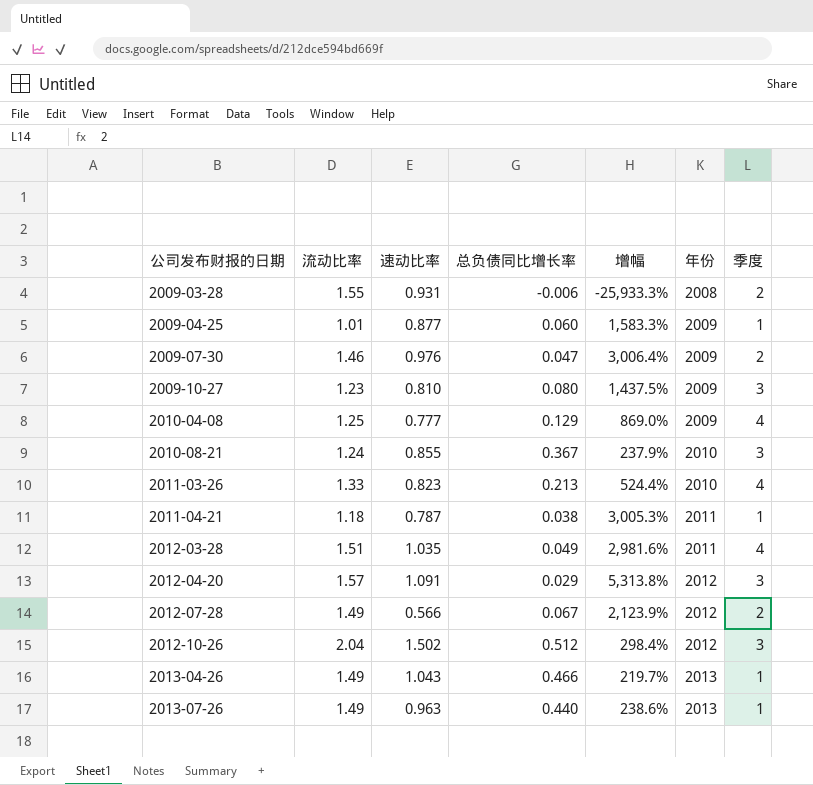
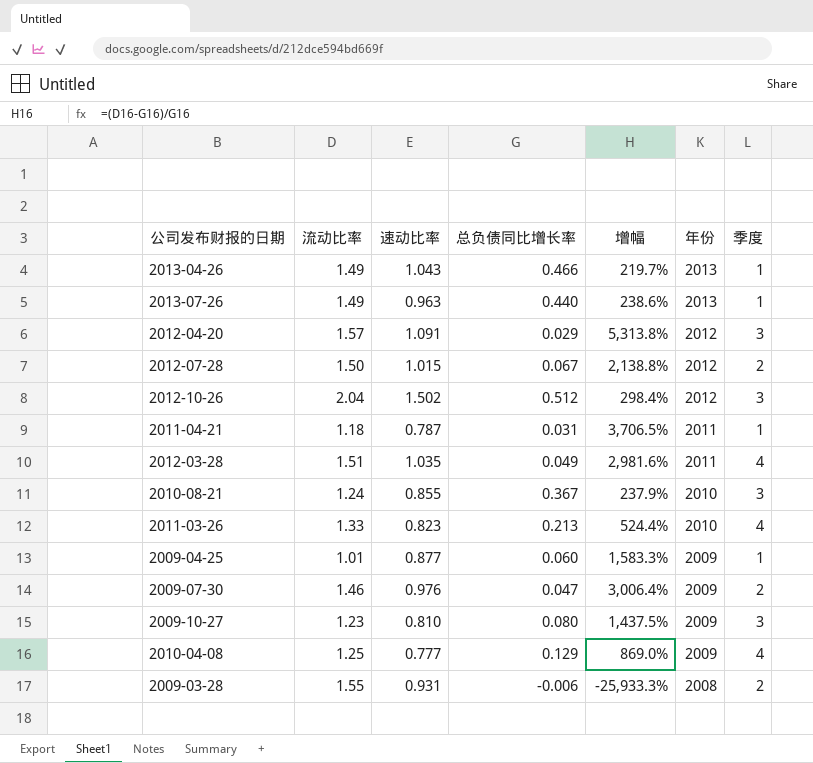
row order: 公司发布财报的日期 ascending -> 年份 descending
2012-07-28 | 流动比率: 1.49 -> 1.50
2012-07-28 | 速动比率: 0.566 -> 1.015
2012-07-28 | 增幅: 2,123.9% -> 2,138.8%
2011-04-21 | 总负债同比增长率: 0.038 -> 0.031
2011-04-21 | 增幅: 3,005.3% -> 3,706.5%

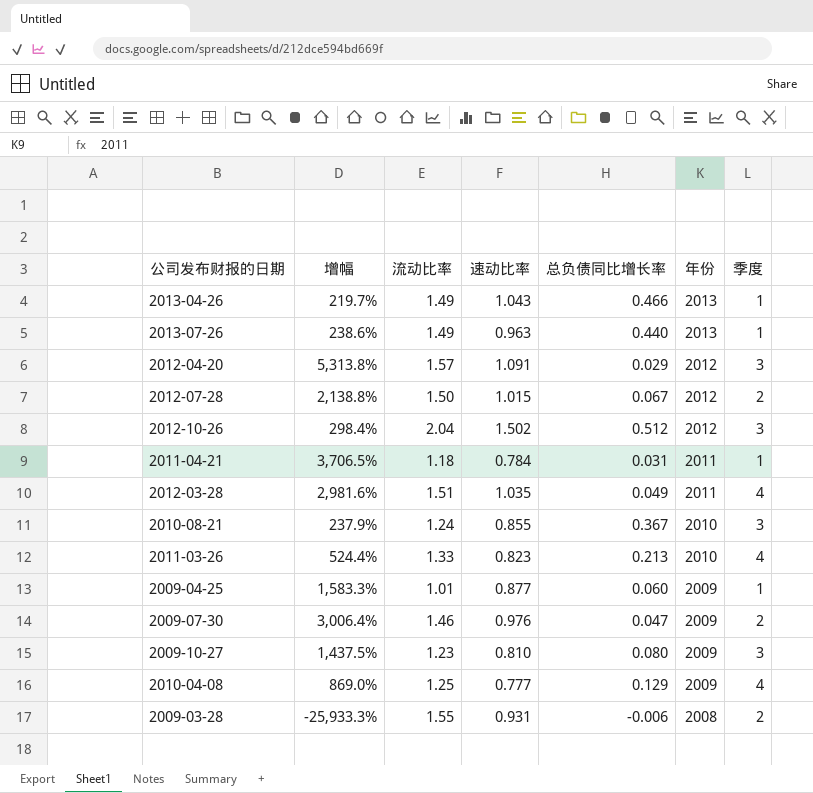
column 增幅 | position: 5 -> 2
2011-04-21 | 速动比率: 0.787 -> 0.784

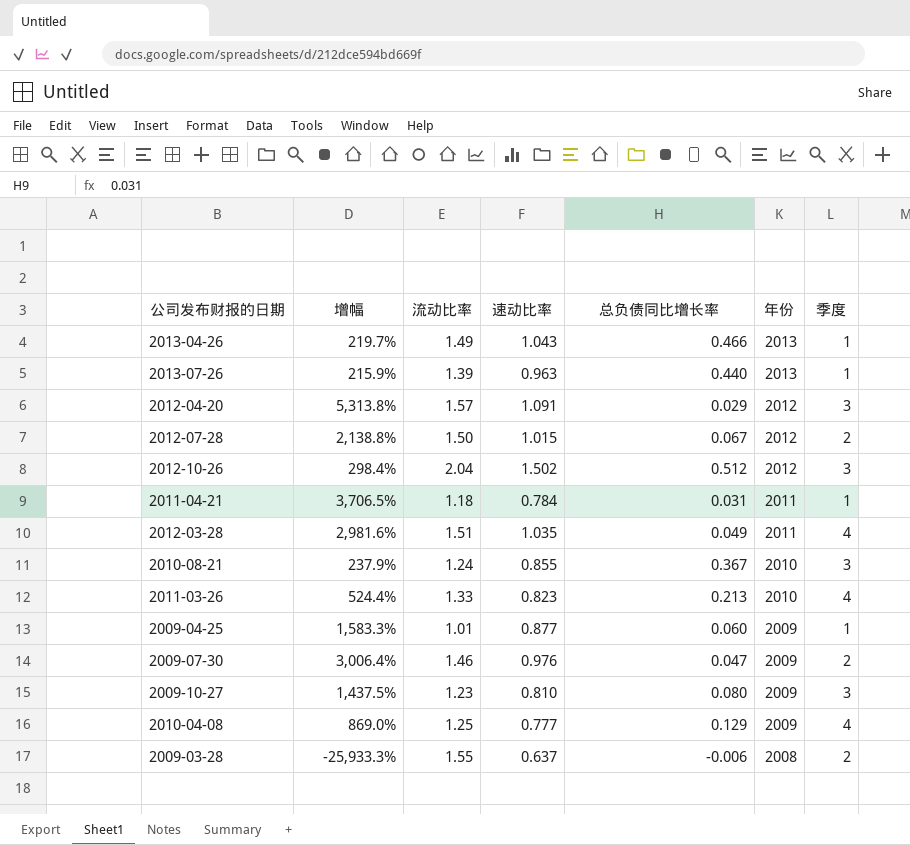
2013-07-26 | 增幅: 238.6% -> 215.9%
2013-07-26 | 流动比率: 1.49 -> 1.39
2009-03-28 | 速动比率: 0.931 -> 0.637

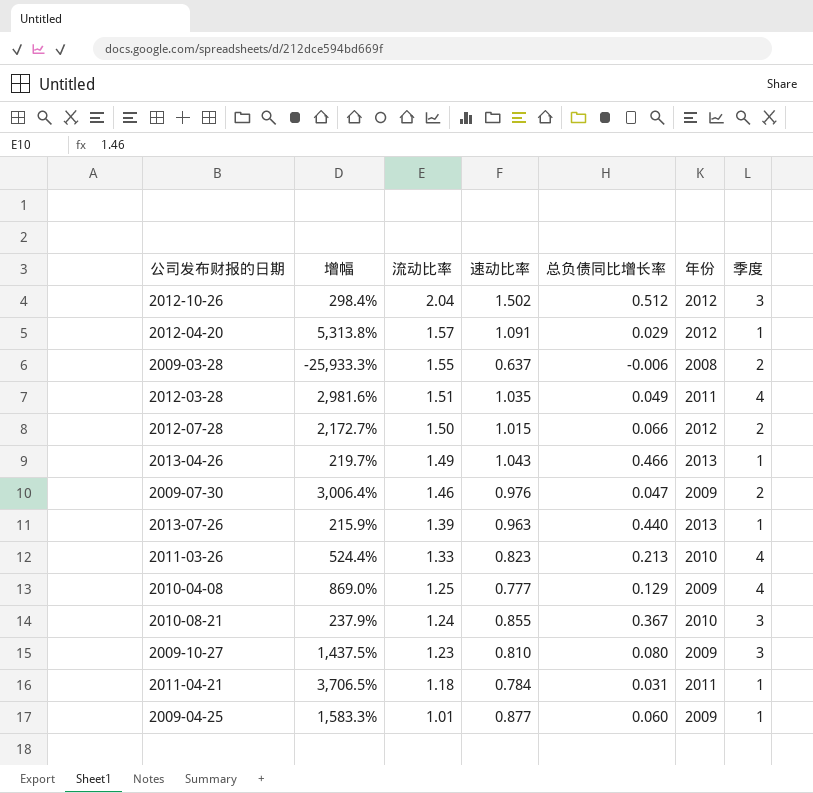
row order: 年份 descending -> 流动比率 descending
2012-04-20 | 季度: 3 -> 1
2012-07-28 | 增幅: 2,138.8% -> 2,172.7%
2012-07-28 | 总负债同比增长率: 0.067 -> 0.066

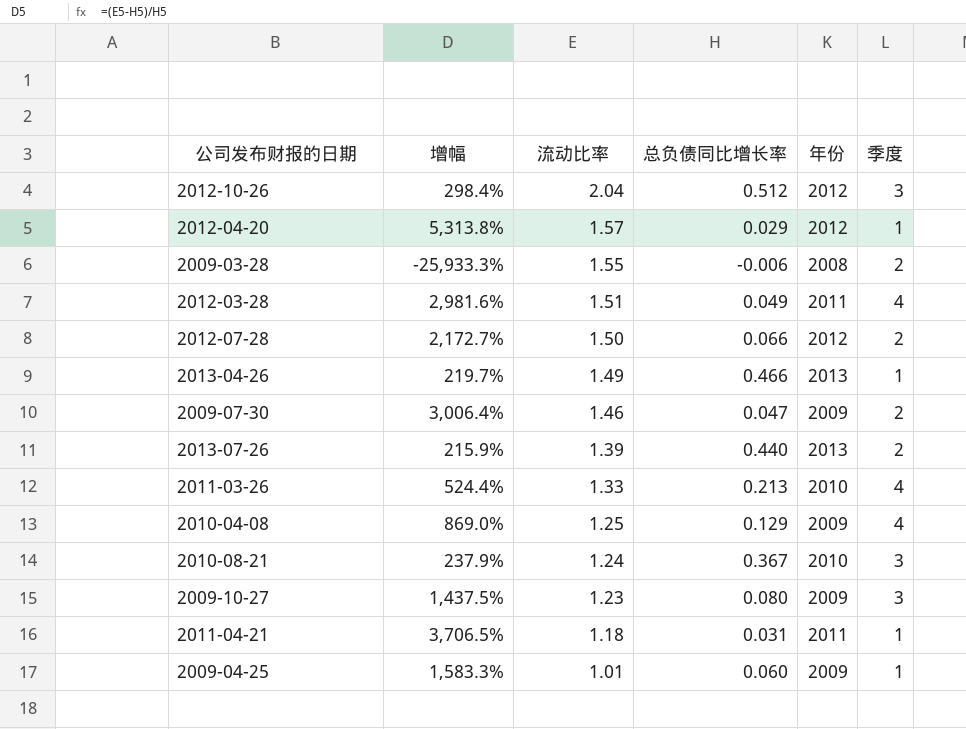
column 速动比率 | position: 4 -> none
2013-07-26 | 季度: 1 -> 2

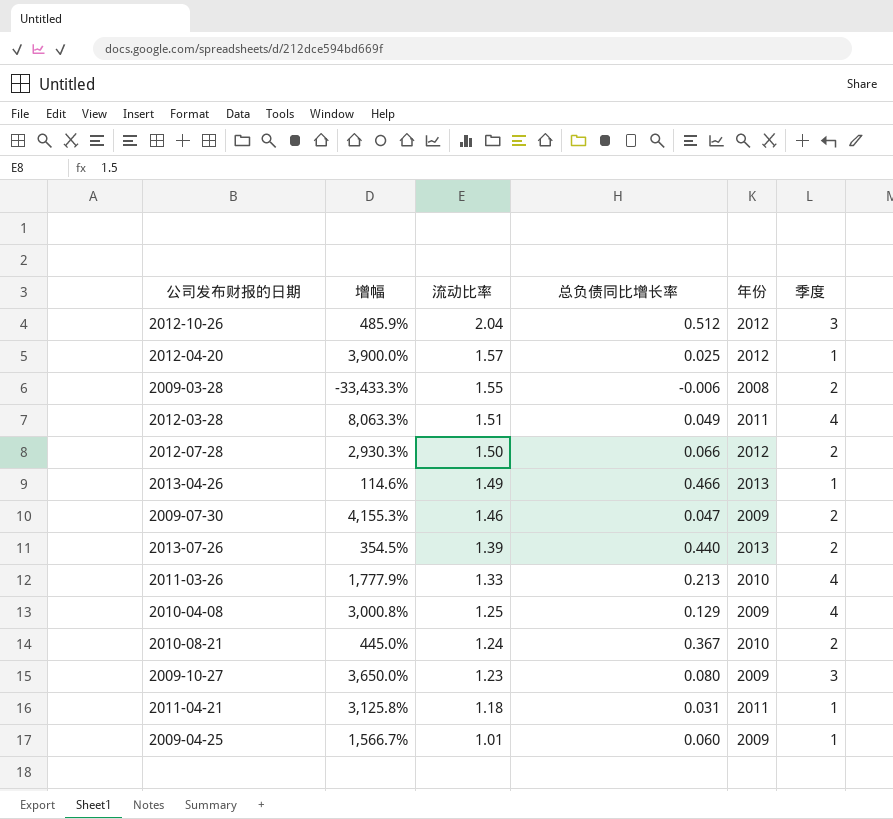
column 增幅 | formula: ([流动比率] - [总负债同比增长率]) / [总负债同比增长率] -> ([季度] - [总负债同比增长率]) / [总负债同比增长率]
2012-04-20 | 总负债同比增长率: 0.029 -> 0.025
2010-08-21 | 季度: 3 -> 2

